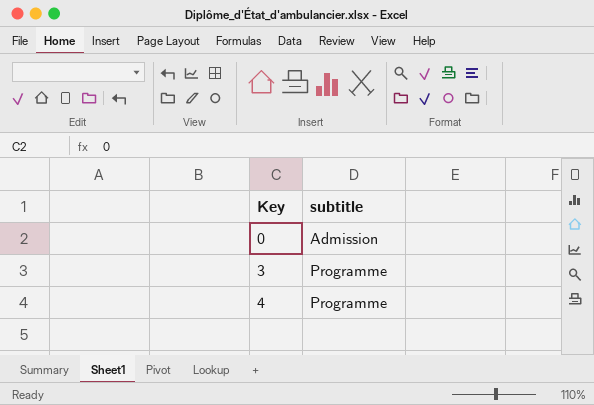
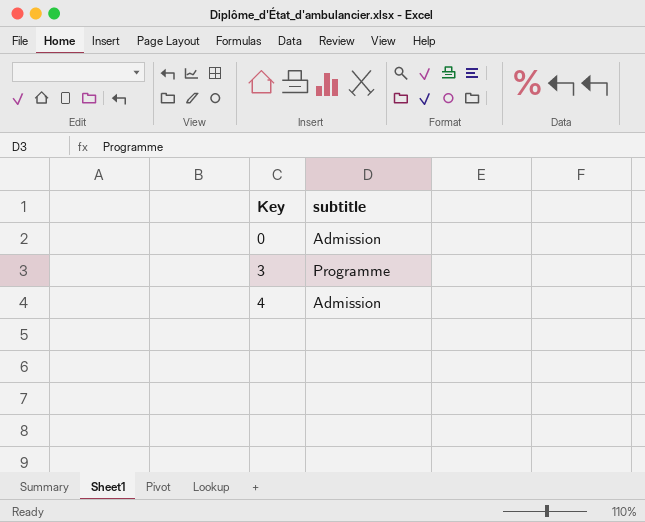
4 | subtitle: Programme -> Admission

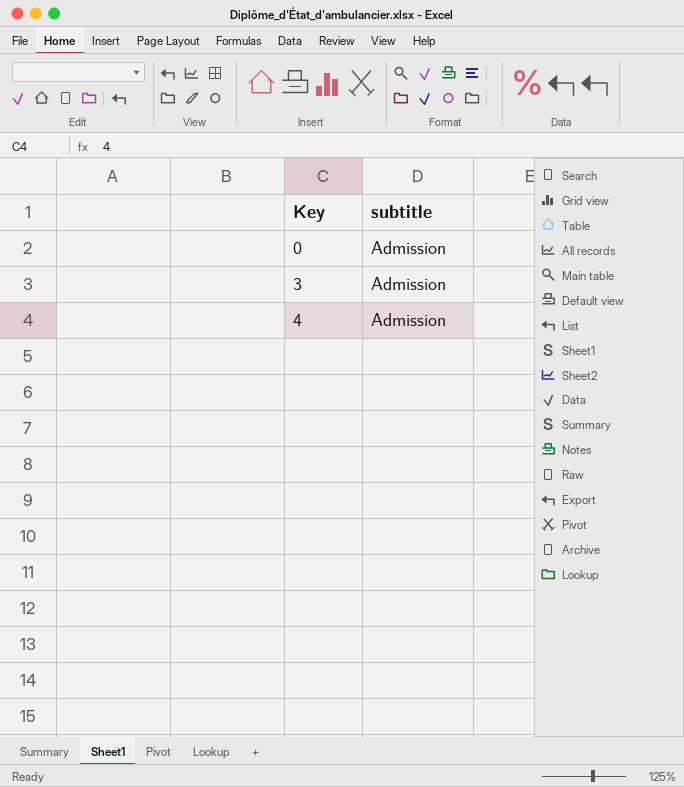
3 | subtitle: Programme -> Admission

